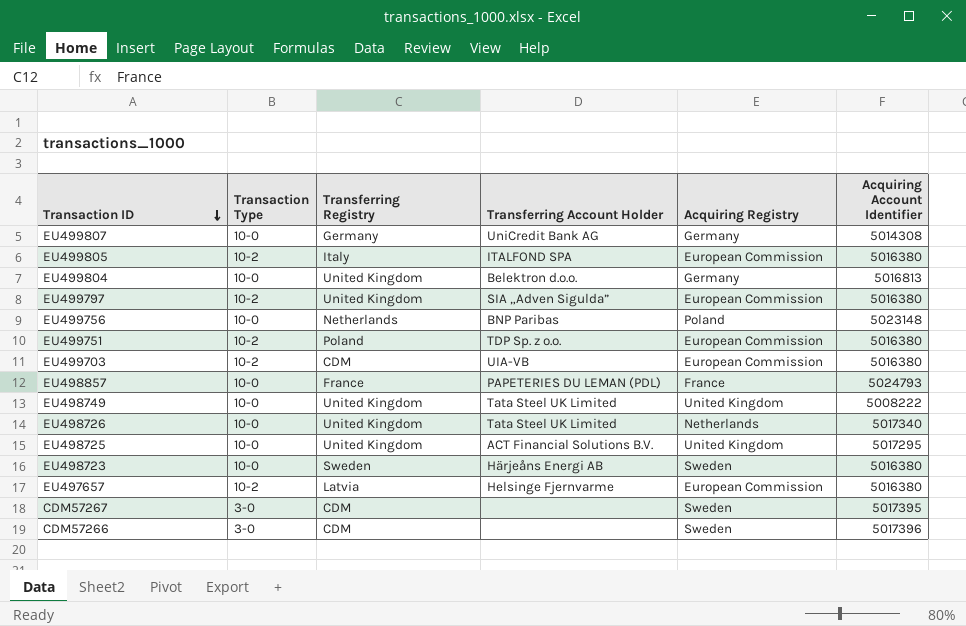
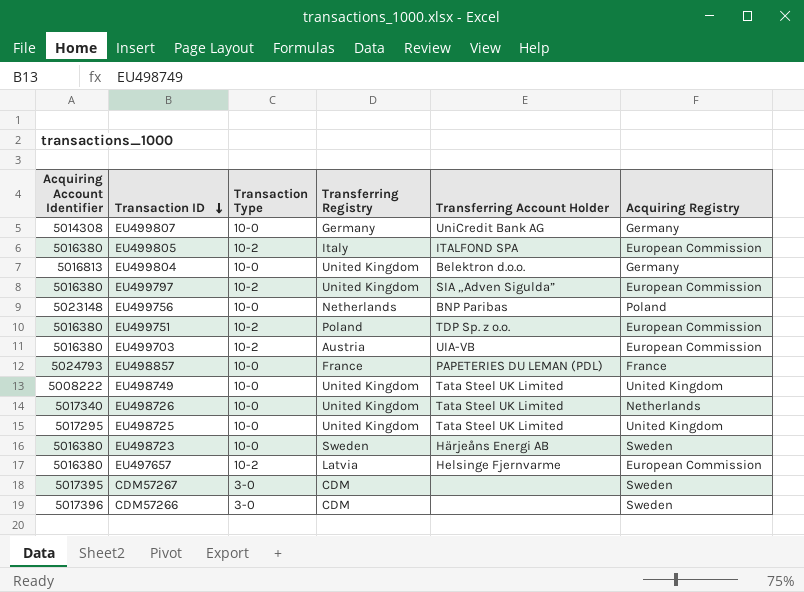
column Acquiring Account Identifier | position: 6 -> 1
EU499703 | Transferring Registry: CDM -> Austria
EU498725 | Transferring Account Holder: ACT Financial Solutions B.V. -> Tata Steel UK Limited

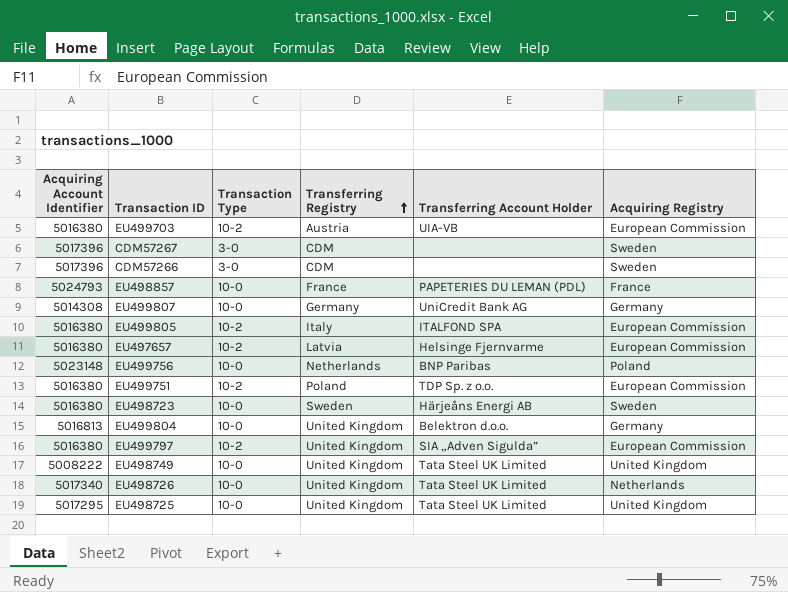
row order: Transaction ID descending -> Transferring Registry ascending
CDM57267 | Acquiring Account Identifier: 5017395 -> 5017396

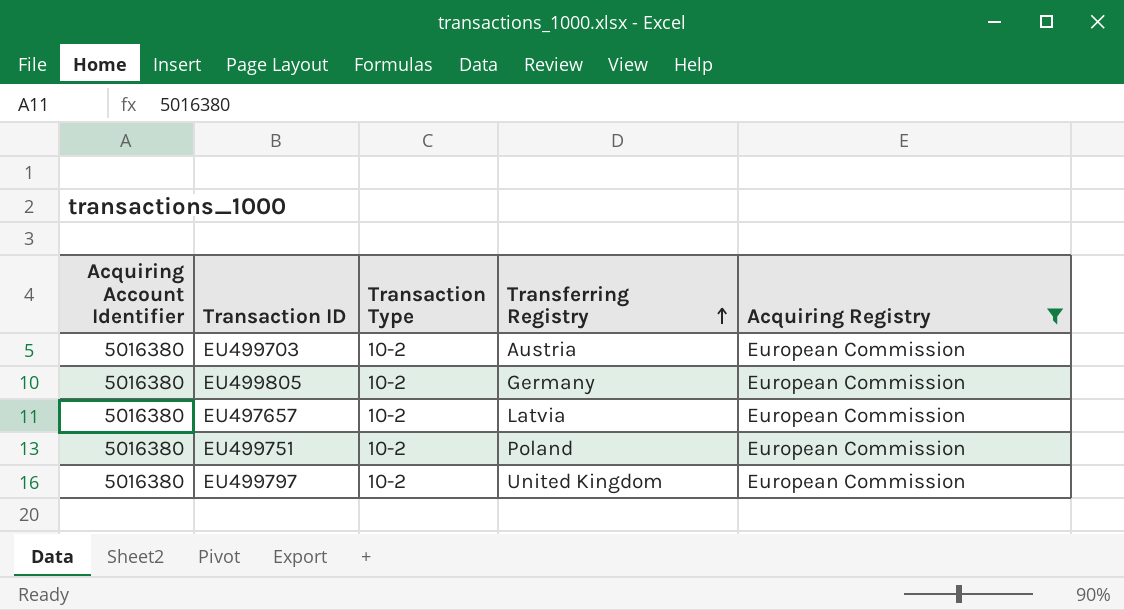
filter: none -> Acquiring Registry = European Commission
column Transferring Account Holder | position: 5 -> none
EU499805 | Transferring Registry: Italy -> Germany

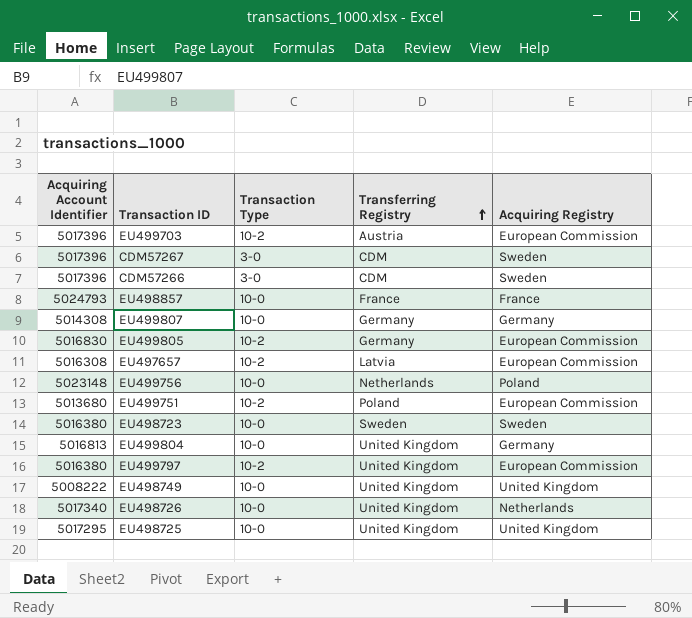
filter: Acquiring Registry = European Commission -> none
EU499703 | Acquiring Account Identifier: 5016380 -> 5017396
EU499805 | Acquiring Account Identifier: 5016380 -> 5016830
EU497657 | Acquiring Account Identifier: 5016380 -> 5016308
EU499751 | Acquiring Account Identifier: 5016380 -> 5013680

